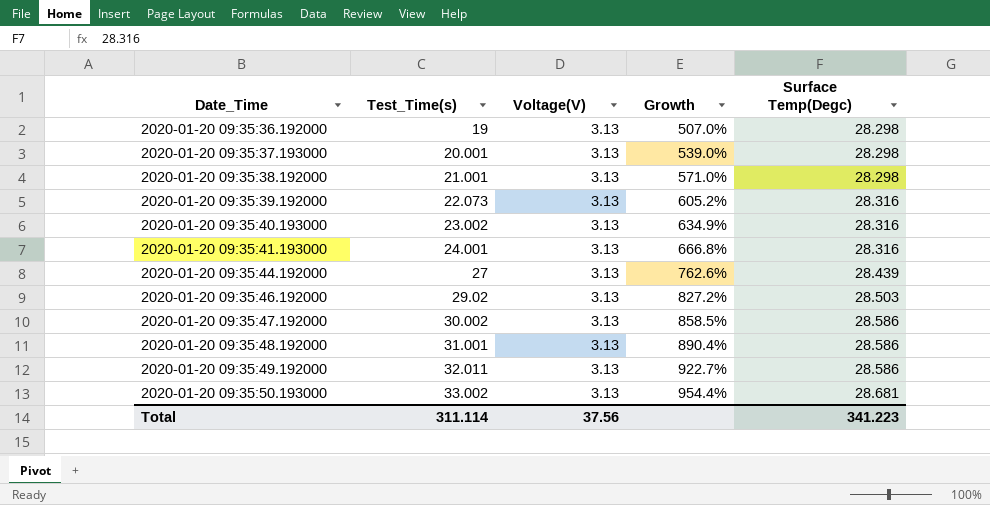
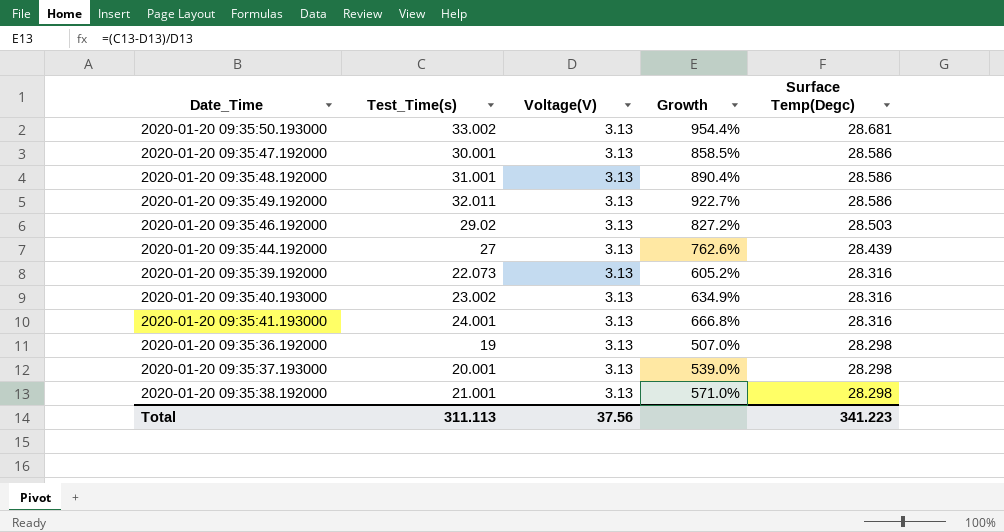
row order: Date_Time ascending -> Surface Temp(Degc) descending
2020-01-20 09:35:47.192000 | Test_Time(s): 30.002 -> 30.001
Total | Test_Time(s): 311.114 -> 311.113

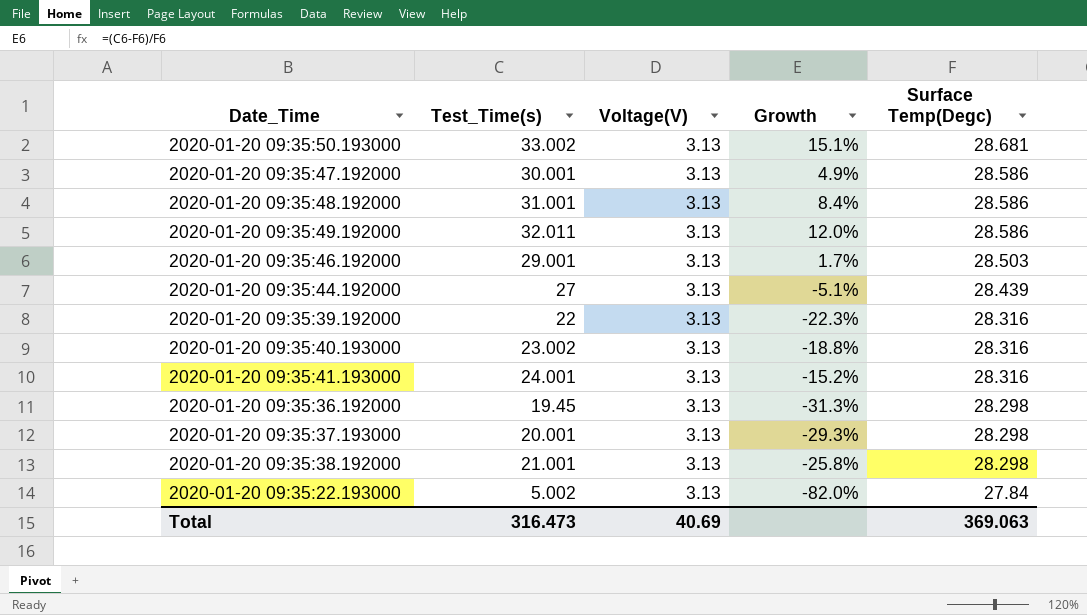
column Growth | formula: ([Test_Time(s)] - [Voltage(V)]) / [Voltage(V)] -> ([Test_Time(s)] - [Surface Temp(Degc)]) / [Surface Temp(Degc)]
2020-01-20 09:35:46.192000 | Test_Time(s): 29.02 -> 29.001
2020-01-20 09:35:39.192000 | Test_Time(s): 22.073 -> 22
2020-01-20 09:35:36.192000 | Test_Time(s): 19 -> 19.45
row 2020-01-20 09:35:22.193000: none -> 5.002 | 3.13 | -82.0% | 27.84
Total | Test_Time(s): 311.113 -> 316.473
Total | Voltage(V): 37.56 -> 40.69
Total | Surface Temp(Degc): 341.223 -> 369.063

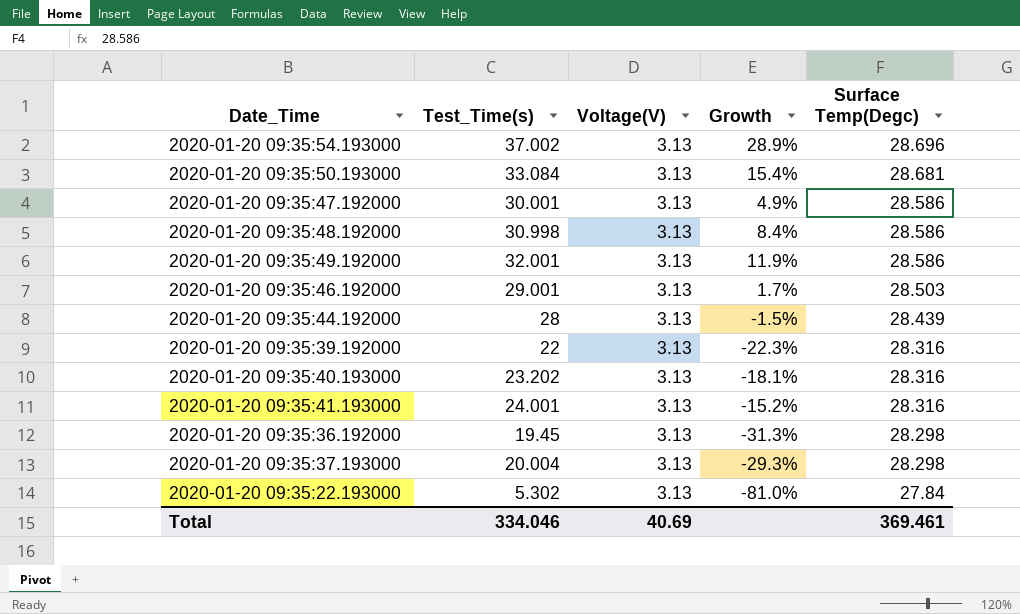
row 2020-01-20 09:35:38.192000: 21.001 | 3.13 | -25.8% | 28.298 -> none
row 2020-01-20 09:35:54.193000: none -> 37.002 | 3.13 | 28.9% | 28.696
2020-01-20 09:35:50.193000 | Test_Time(s): 33.002 -> 33.084
2020-01-20 09:35:50.193000 | Growth: 15.1% -> 15.4%
2020-01-20 09:35:48.192000 | Test_Time(s): 31.001 -> 30.998
2020-01-20 09:35:49.192000 | Test_Time(s): 32.011 -> 32.001
2020-01-20 09:35:49.192000 | Growth: 12.0% -> 11.9%
2020-01-20 09:35:44.192000 | Test_Time(s): 27 -> 28
2020-01-20 09:35:44.192000 | Growth: -5.1% -> -1.5%
2020-01-20 09:35:40.193000 | Test_Time(s): 23.002 -> 23.202
2020-01-20 09:35:40.193000 | Growth: -18.8% -> -18.1%
2020-01-20 09:35:37.193000 | Test_Time(s): 20.001 -> 20.004
2020-01-20 09:35:22.193000 | Test_Time(s): 5.002 -> 5.302
2020-01-20 09:35:22.193000 | Growth: -82.0% -> -81.0%
Total | Test_Time(s): 316.473 -> 334.046
Total | Surface Temp(Degc): 369.063 -> 369.461

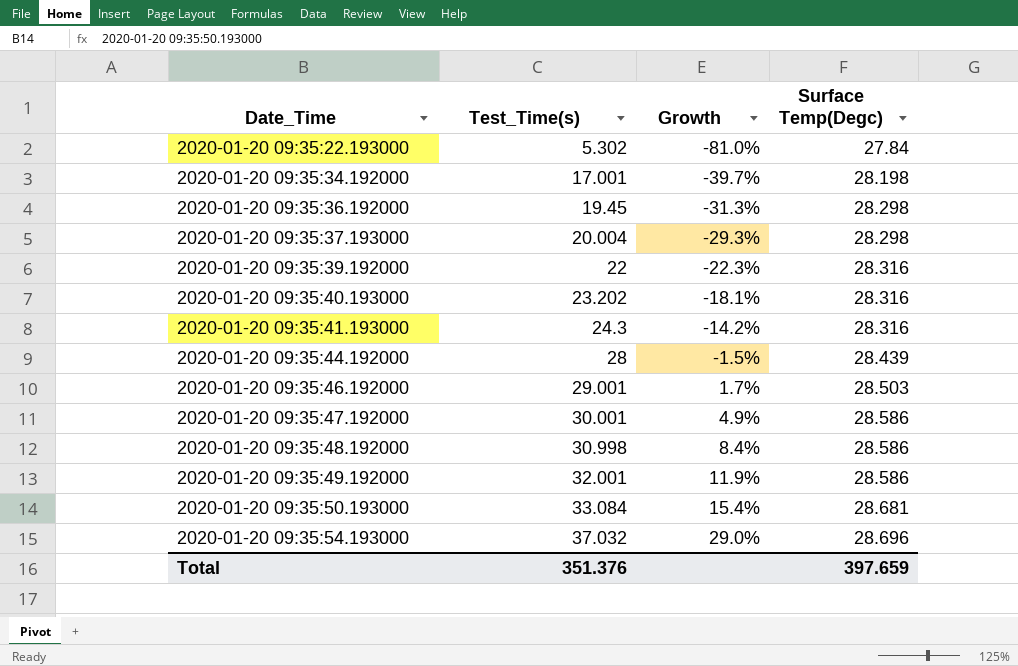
row order: Surface Temp(Degc) descending -> Date_Time ascending
column Voltage(V) | position: 3 -> none
row 2020-01-20 09:35:34.192000: none -> 17.001 | -39.7% | 28.198
2020-01-20 09:35:41.193000 | Test_Time(s): 24.001 -> 24.3
2020-01-20 09:35:41.193000 | Growth: -15.2% -> -14.2%
2020-01-20 09:35:54.193000 | Test_Time(s): 37.002 -> 37.032
2020-01-20 09:35:54.193000 | Growth: 28.9% -> 29.0%
Total | Test_Time(s): 334.046 -> 351.376
Total | Surface Temp(Degc): 369.461 -> 397.659

